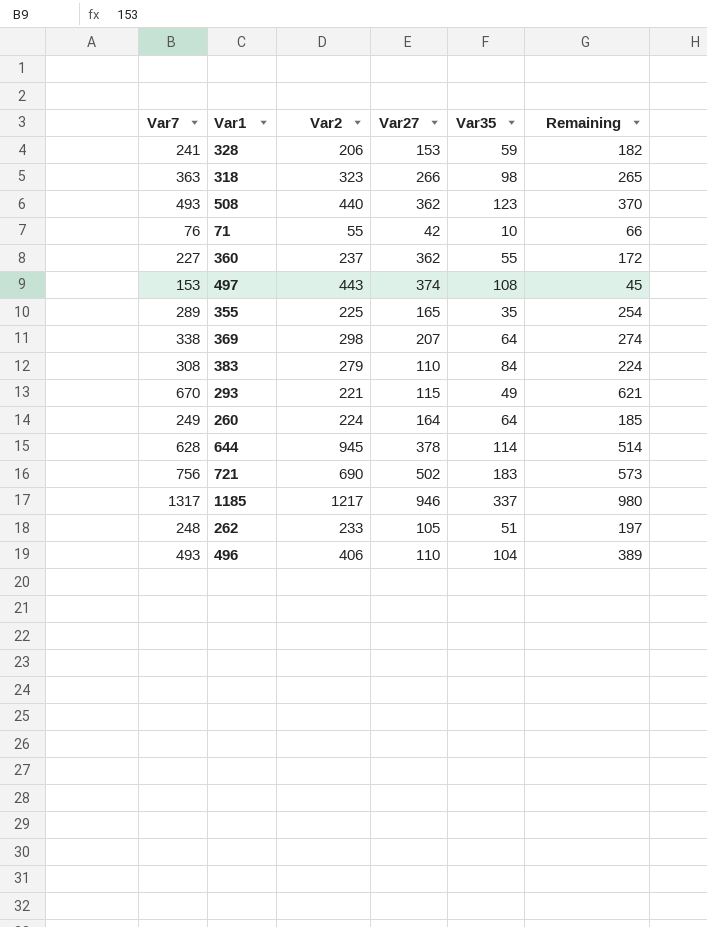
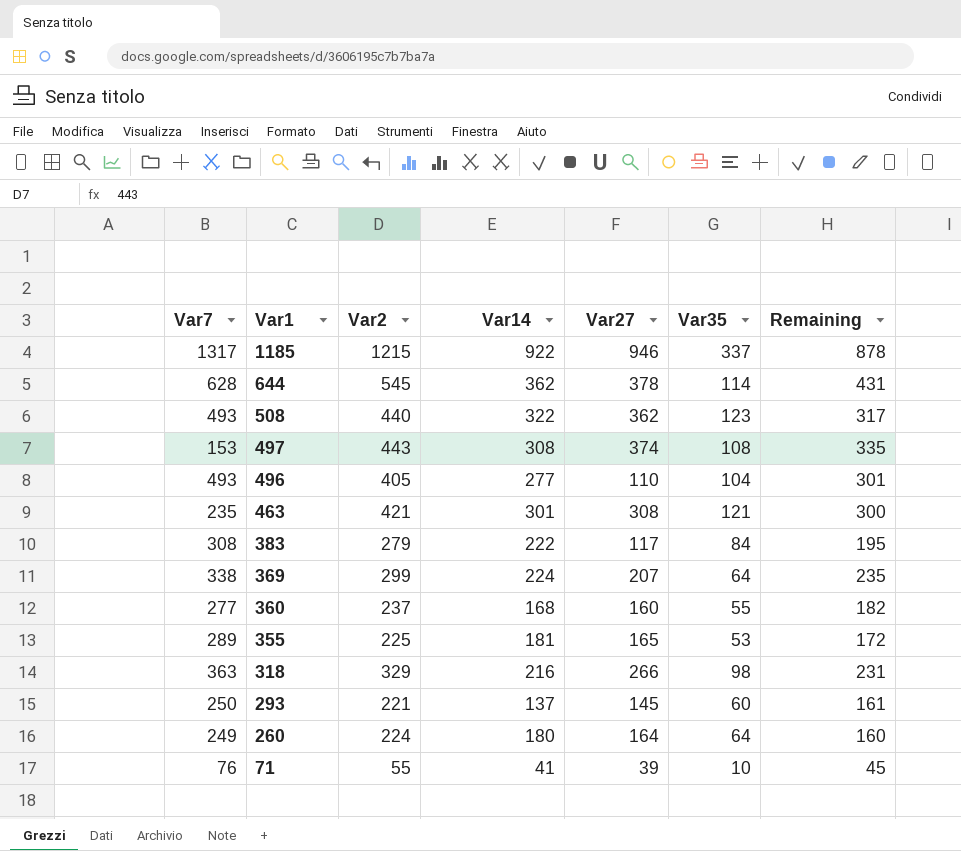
row order: none -> Var1 descending
column Var14 | position: none -> 4
column Remaining | formula: [Var7] - [Var35] -> [Var2] - [Var35]
row 328: 241 | 206 | 153 | 59 | 182 -> none
row 721: 756 | 690 | 502 | 183 | 573 -> none
row 262: 248 | 233 | 105 | 51 | 197 -> none
1185 | Var2: 1217 -> 1215
644 | Var2: 945 -> 545
496 | Var2: 406 -> 405
row 463: none -> 235 | 421 | 301 | 308 | 121 | 300
383 | Var27: 110 -> 117
369 | Var2: 298 -> 299
360 | Var7: 227 -> 277
360 | Var27: 362 -> 160
355 | Var35: 35 -> 53
318 | Var2: 323 -> 329
293 | Var7: 670 -> 250
293 | Var27: 115 -> 145
293 | Var35: 49 -> 60
71 | Var27: 42 -> 39

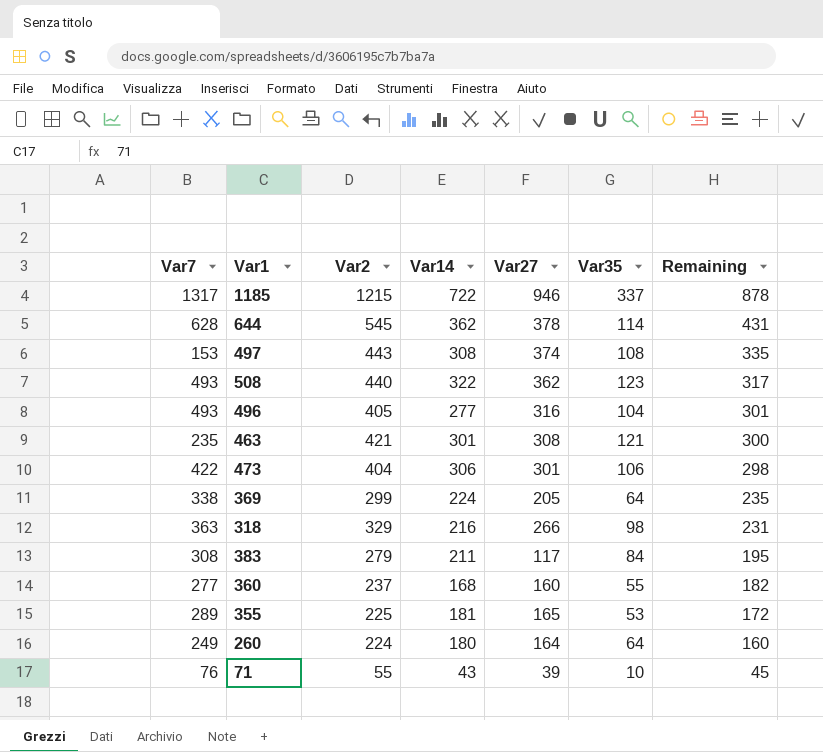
row order: Var1 descending -> Remaining descending
row 293: 250 | 221 | 137 | 145 | 60 | 161 -> none
1185 | Var14: 922 -> 722
496 | Var27: 110 -> 316
row 473: none -> 422 | 404 | 306 | 301 | 106 | 298
369 | Var27: 207 -> 205
383 | Var14: 222 -> 211
71 | Var14: 41 -> 43

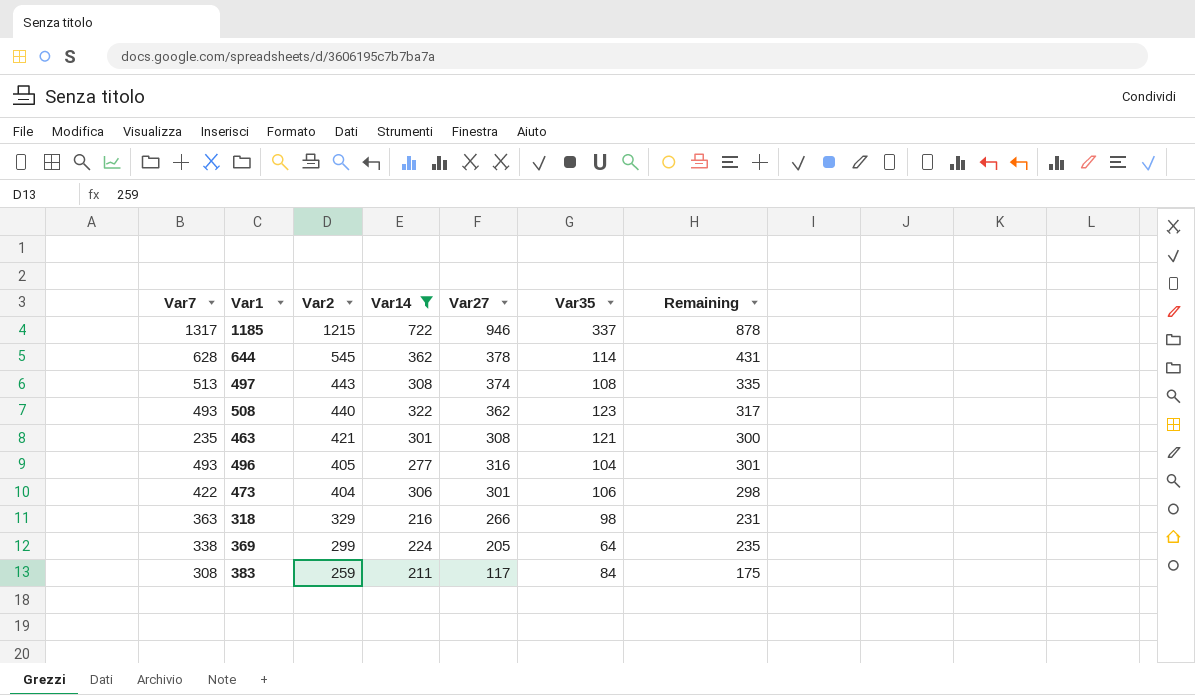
filter: none -> Var14 >= 211
row order: Remaining descending -> Var2 descending
497 | Var7: 153 -> 513
383 | Var2: 279 -> 259
383 | Remaining: 195 -> 175

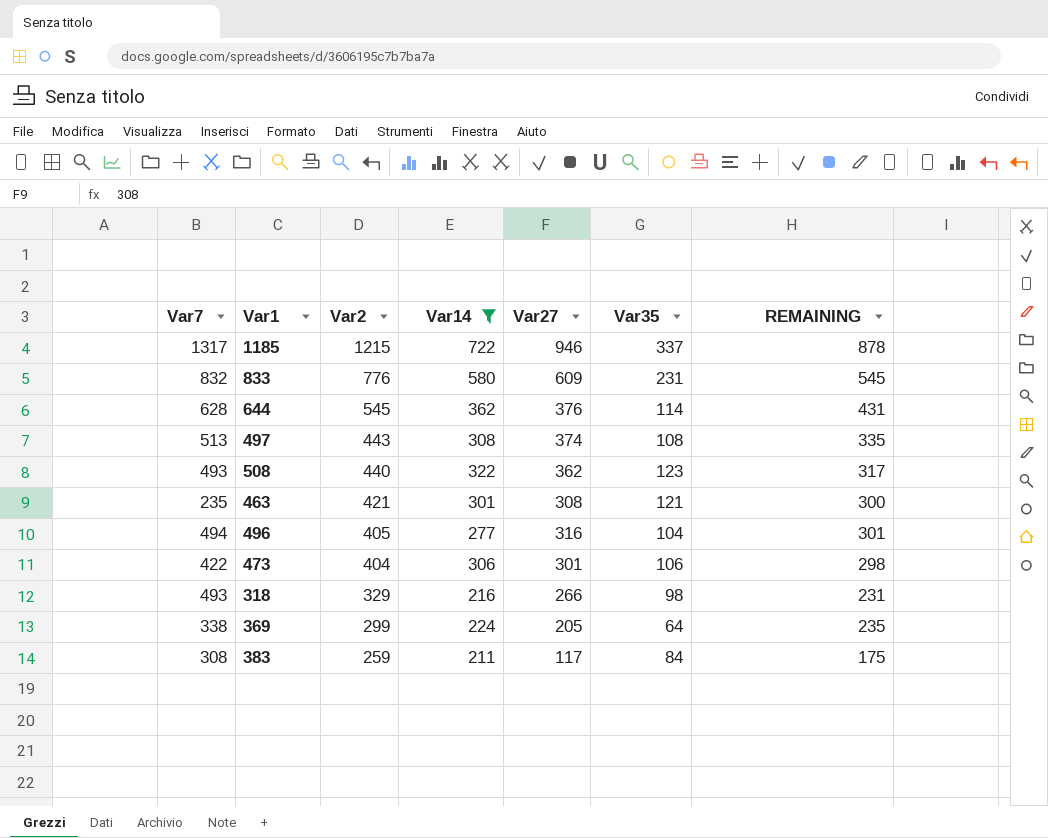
column name: Remaining -> REMAINING
row 833: none -> 832 | 776 | 580 | 609 | 231 | 545
644 | Var27: 378 -> 376
496 | Var7: 493 -> 494
318 | Var7: 363 -> 493

